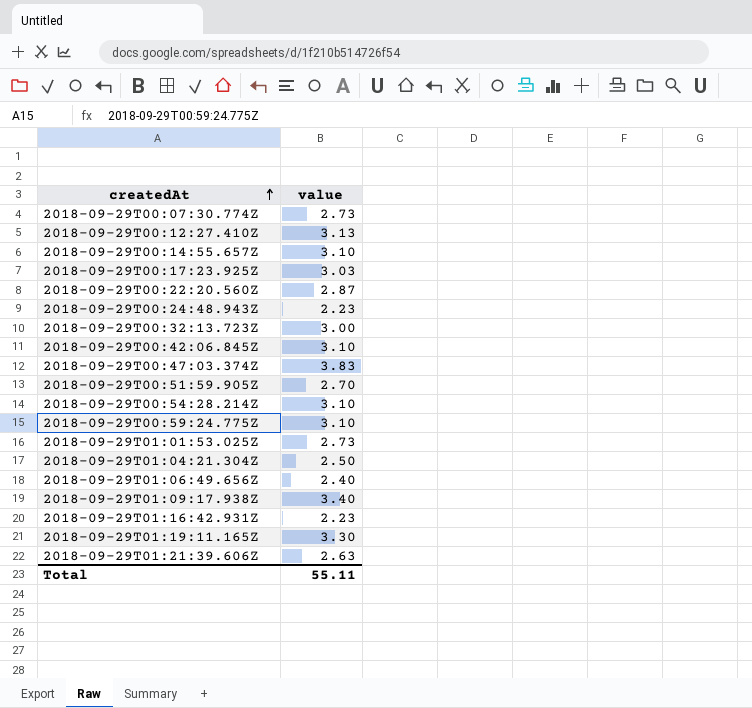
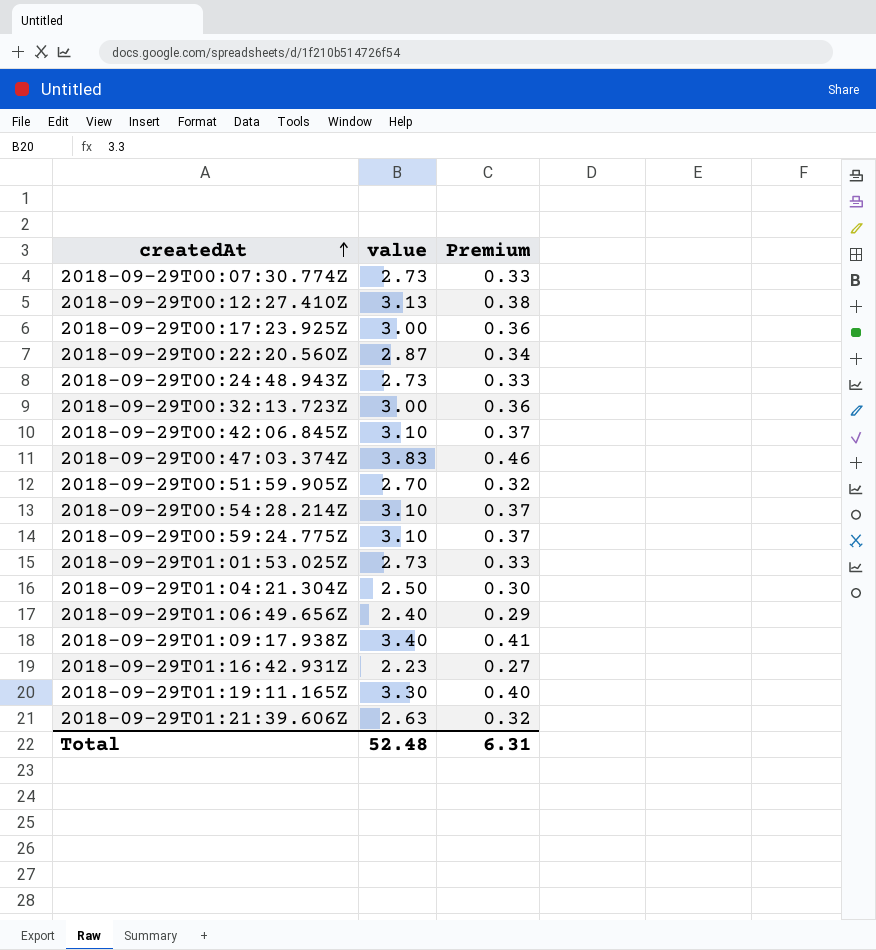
column Premium | formula: none -> [value] * 0.12
row 2018-09-29T00:14:55.657Z: 3.10 -> none
2018-09-29T00:17:23.925Z | value: 3.03 -> 3.00
2018-09-29T00:24:48.943Z | value: 2.23 -> 2.73
Total | value: 55.11 -> 52.48

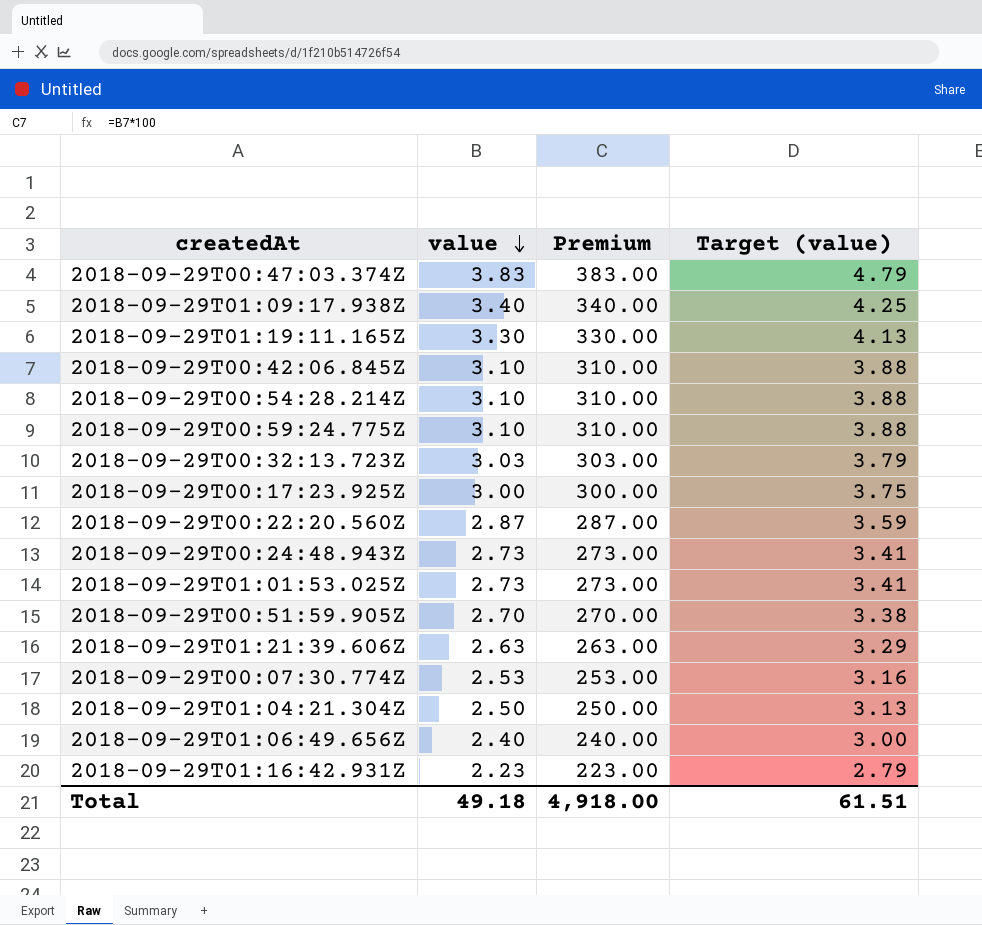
row order: createdAt ascending -> value descending
column Premium | formula: [value] * 0.12 -> [value] * 100
column Target (value) | formula: none -> [value] * 1.25
row 2018-09-29T00:12:27.410Z: 3.13 | 0.38 -> none
2018-09-29T00:32:13.723Z | value: 3.00 -> 3.03
2018-09-29T00:07:30.774Z | value: 2.73 -> 2.53
Total | value: 52.48 -> 49.18
Total | Premium: 6.31 -> 4,918.00

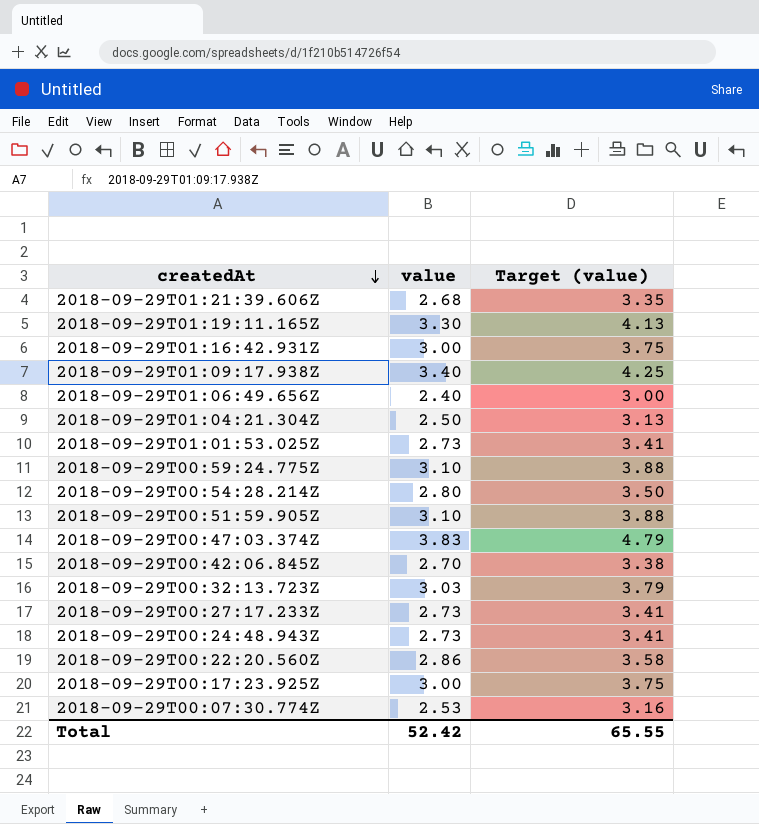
row order: value descending -> createdAt descending
column Premium | formula: [value] * 100 -> none
2018-09-29T01:21:39.606Z | value: 2.63 -> 2.68
2018-09-29T01:21:39.606Z | Target (value): 3.29 -> 3.35
2018-09-29T01:16:42.931Z | value: 2.23 -> 3.00
2018-09-29T01:16:42.931Z | Target (value): 2.79 -> 3.75
2018-09-29T00:54:28.214Z | value: 3.10 -> 2.80
2018-09-29T00:54:28.214Z | Target (value): 3.88 -> 3.50
2018-09-29T00:51:59.905Z | value: 2.70 -> 3.10
2018-09-29T00:51:59.905Z | Target (value): 3.38 -> 3.88
2018-09-29T00:42:06.845Z | value: 3.10 -> 2.70
2018-09-29T00:42:06.845Z | Target (value): 3.88 -> 3.38
row 2018-09-29T00:27:17.233Z: none -> 2.73 | 3.41
2018-09-29T00:22:20.560Z | value: 2.87 -> 2.86
2018-09-29T00:22:20.560Z | Target (value): 3.59 -> 3.58
Total | value: 49.18 -> 52.42
Total | Target (value): 61.51 -> 65.55

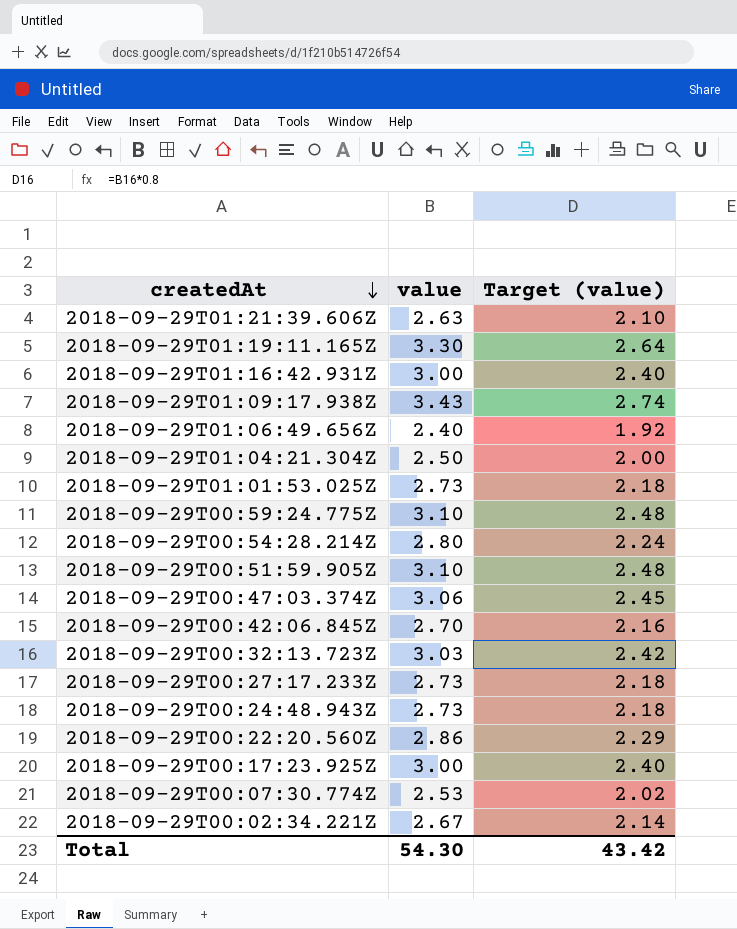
column Target (value) | formula: [value] * 1.25 -> [value] * 0.8
2018-09-29T01:21:39.606Z | value: 2.68 -> 2.63
2018-09-29T01:09:17.938Z | value: 3.40 -> 3.43
2018-09-29T00:47:03.374Z | value: 3.83 -> 3.06
row 2018-09-29T00:02:34.221Z: none -> 2.67 | 2.14
Total | value: 52.42 -> 54.30
Total | Target (value): 65.55 -> 43.42

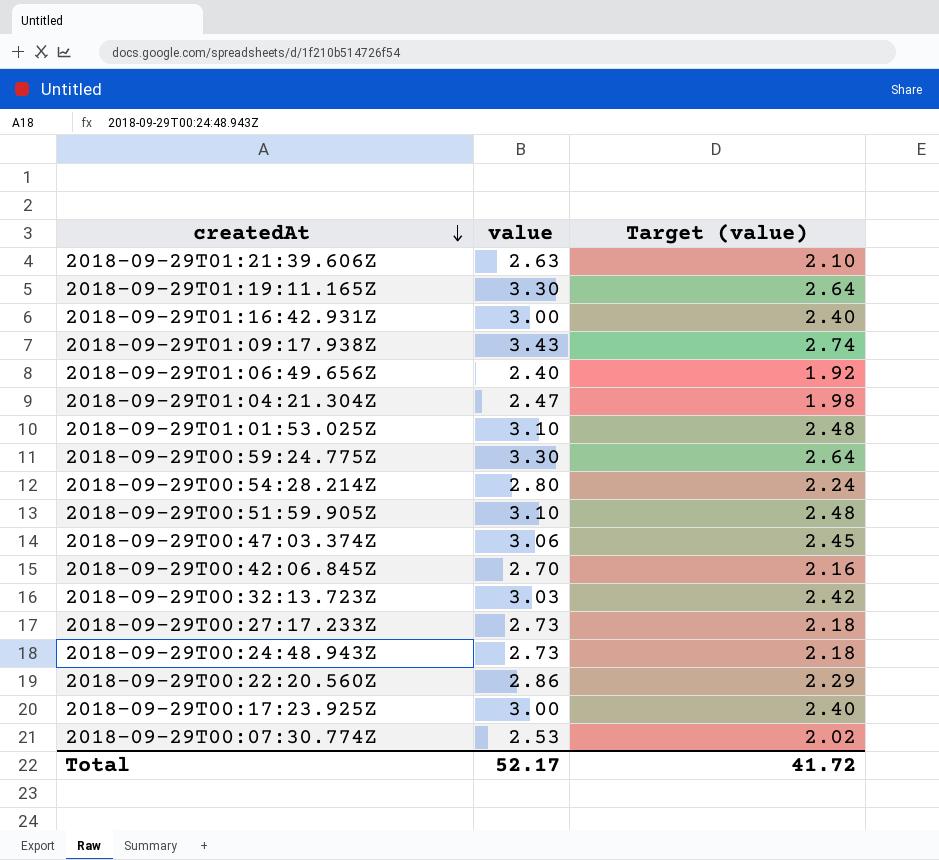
row 2018-09-29T00:02:34.221Z: 2.67 | 2.14 -> none
2018-09-29T01:04:21.304Z | value: 2.50 -> 2.47
2018-09-29T01:04:21.304Z | Target (value): 2.00 -> 1.98
2018-09-29T01:01:53.025Z | value: 2.73 -> 3.10
2018-09-29T01:01:53.025Z | Target (value): 2.18 -> 2.48
2018-09-29T00:59:24.775Z | value: 3.10 -> 3.30
2018-09-29T00:59:24.775Z | Target (value): 2.48 -> 2.64
Total | value: 54.30 -> 52.17
Total | Target (value): 43.42 -> 41.72

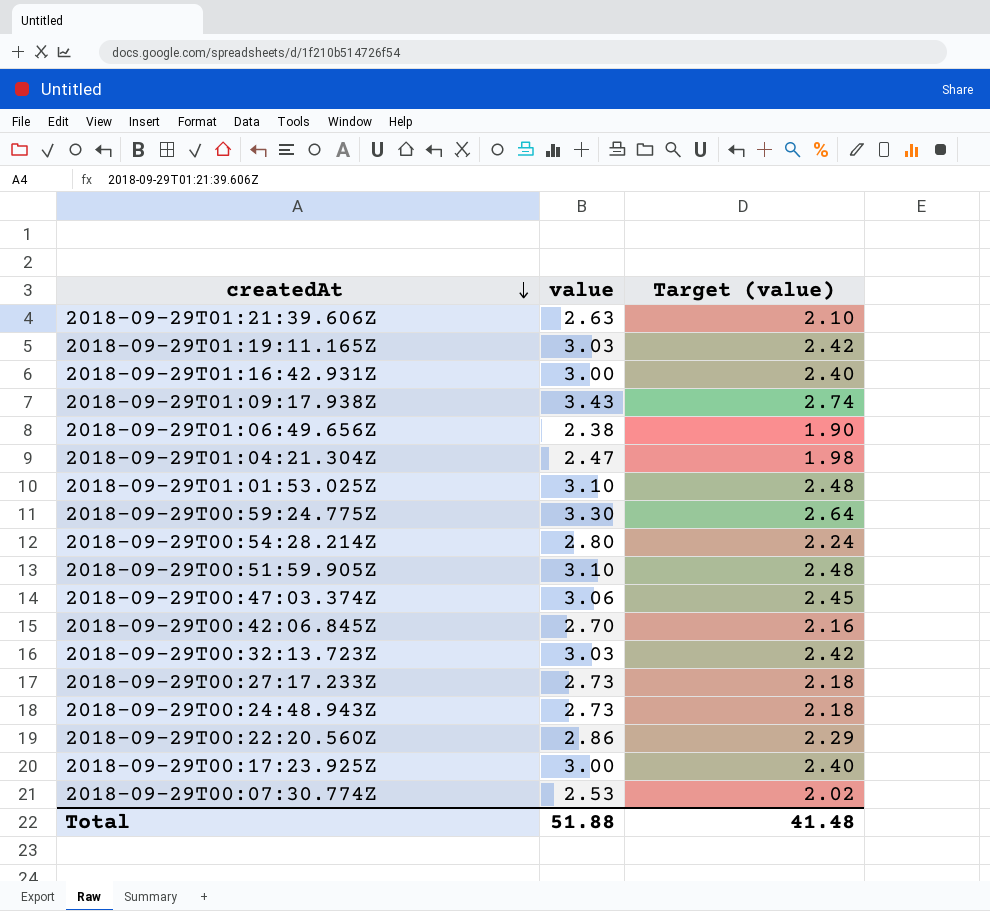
2018-09-29T01:19:11.165Z | value: 3.30 -> 3.03
2018-09-29T01:19:11.165Z | Target (value): 2.64 -> 2.42
2018-09-29T01:06:49.656Z | value: 2.40 -> 2.38
2018-09-29T01:06:49.656Z | Target (value): 1.92 -> 1.90
Total | value: 52.17 -> 51.88
Total | Target (value): 41.72 -> 41.48

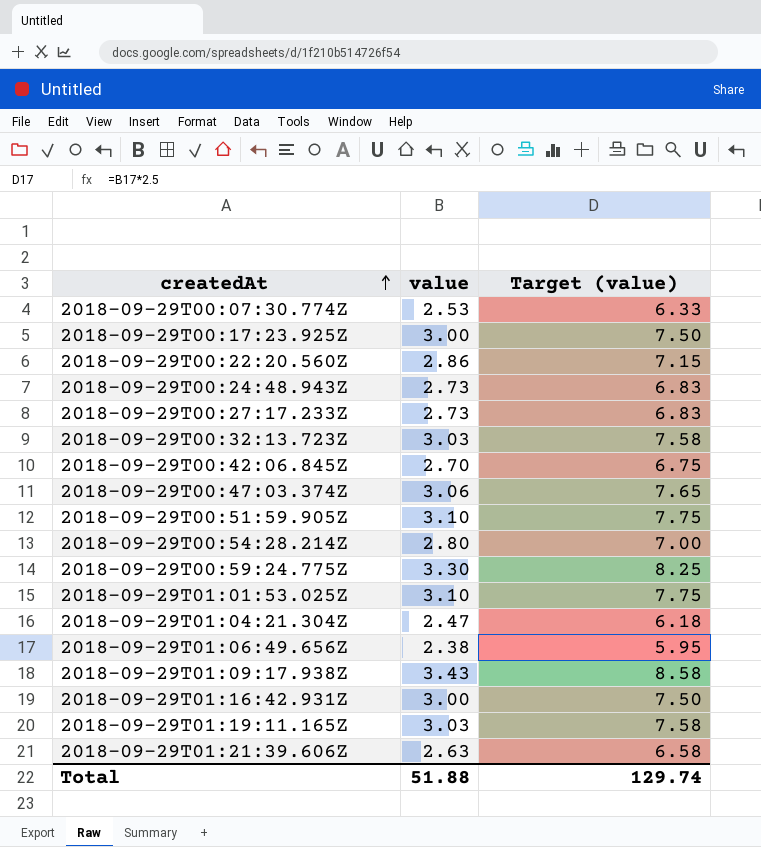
row order: createdAt descending -> createdAt ascending
column Target (value) | formula: [value] * 0.8 -> [value] * 2.5
Total | Target (value): 41.48 -> 129.74

